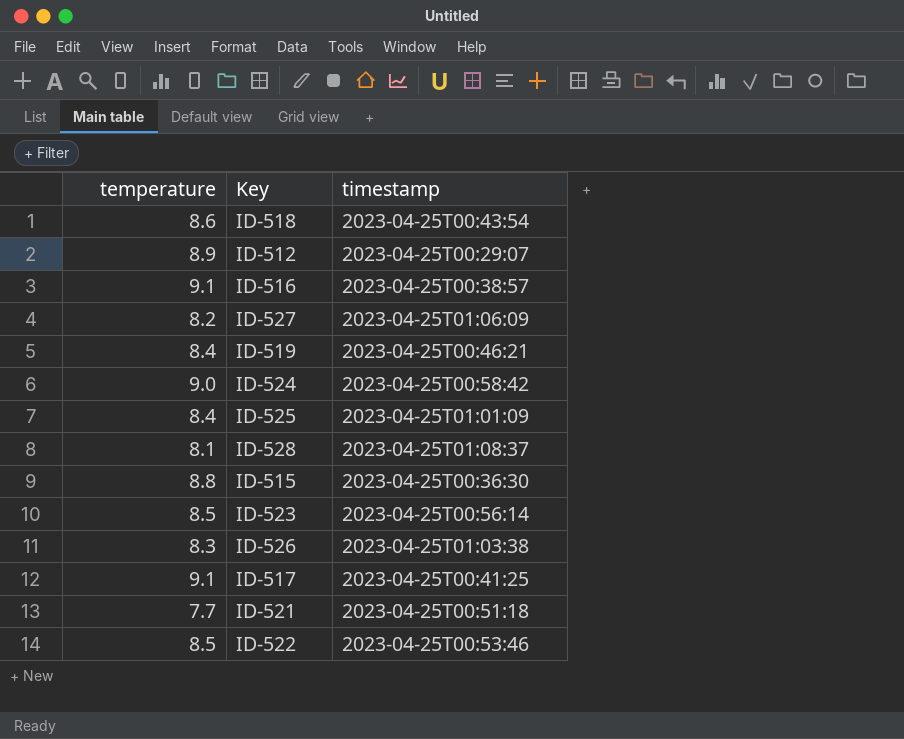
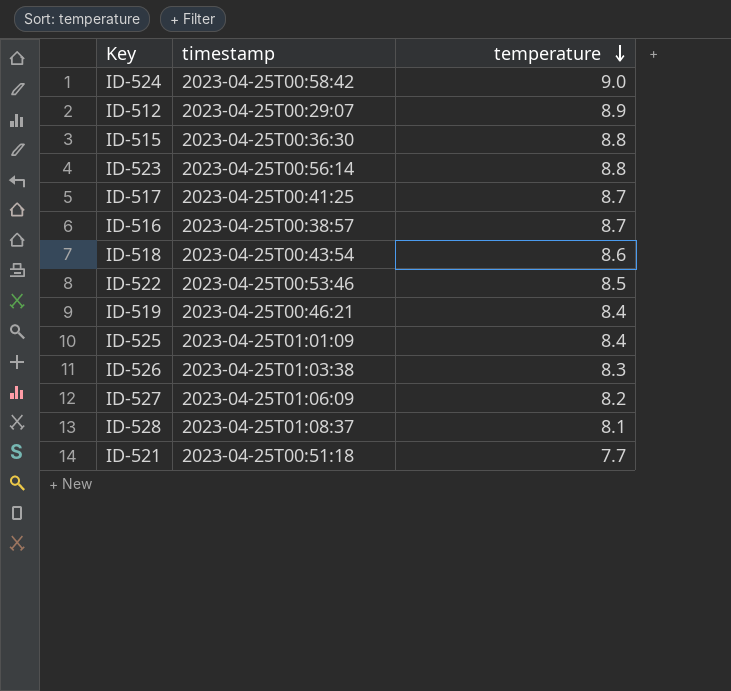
row order: none -> temperature descending
column temperature | position: 1 -> 3
ID-523 | temperature: 8.5 -> 8.8
ID-517 | temperature: 9.1 -> 8.7
ID-516 | temperature: 9.1 -> 8.7

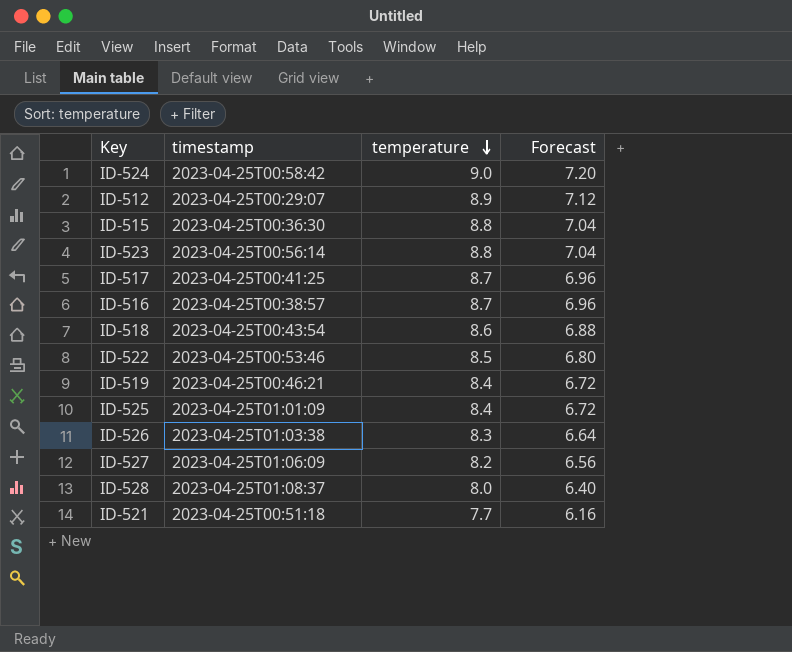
column Forecast | formula: none -> [temperature] * 0.8
ID-528 | temperature: 8.1 -> 8.0

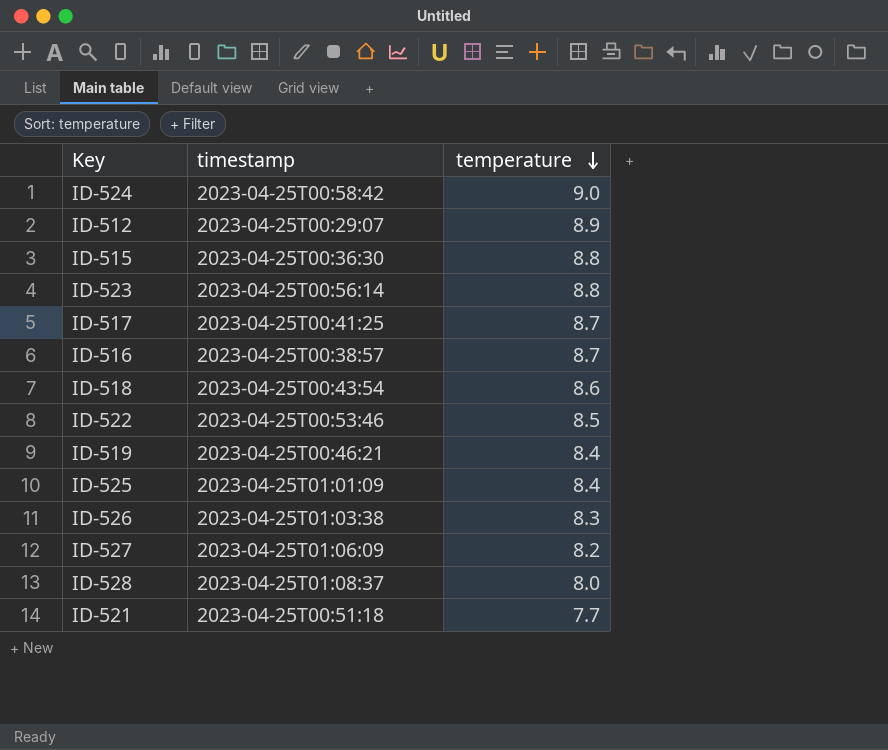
column Forecast | formula: [temperature] * 0.8 -> none

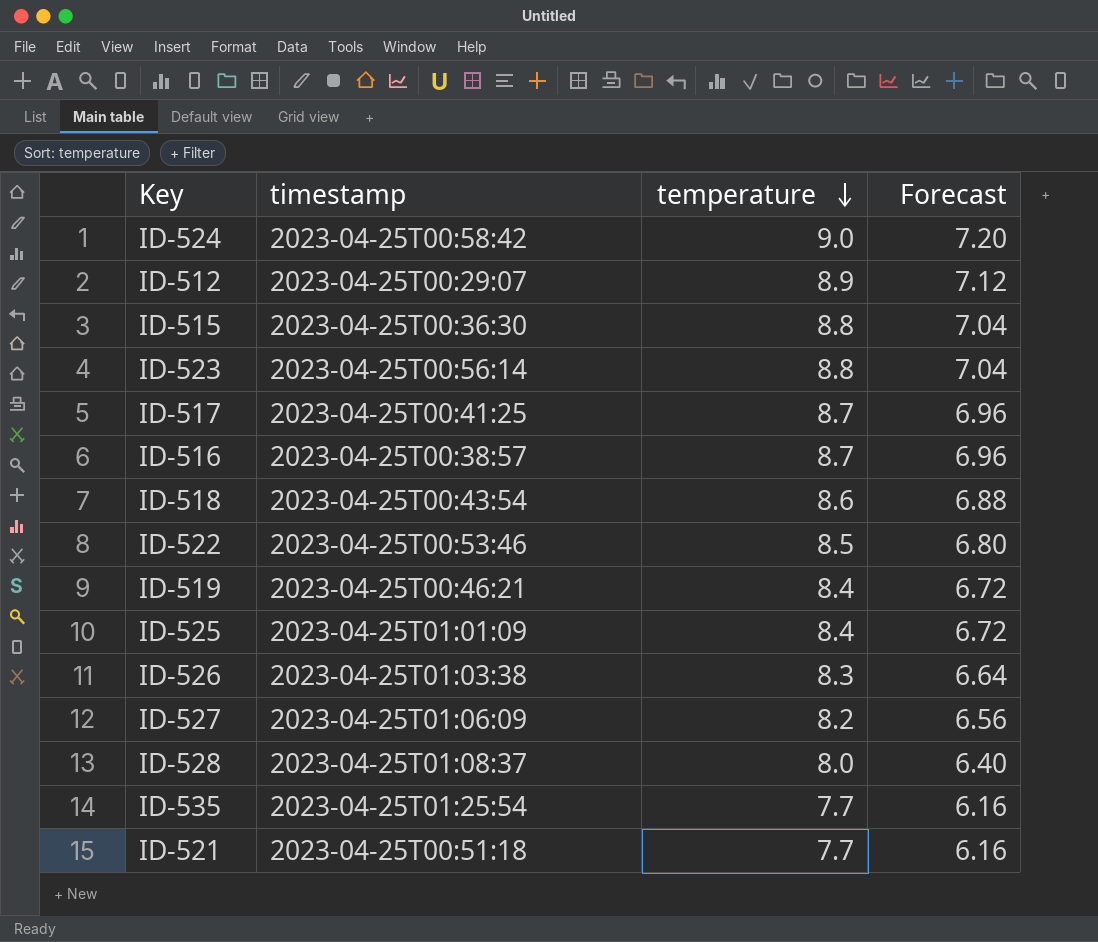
column Forecast | formula: none -> [temperature] * 0.8
row ID-535: none -> 2023-04-25T01:25:54 | 7.7 | 6.16

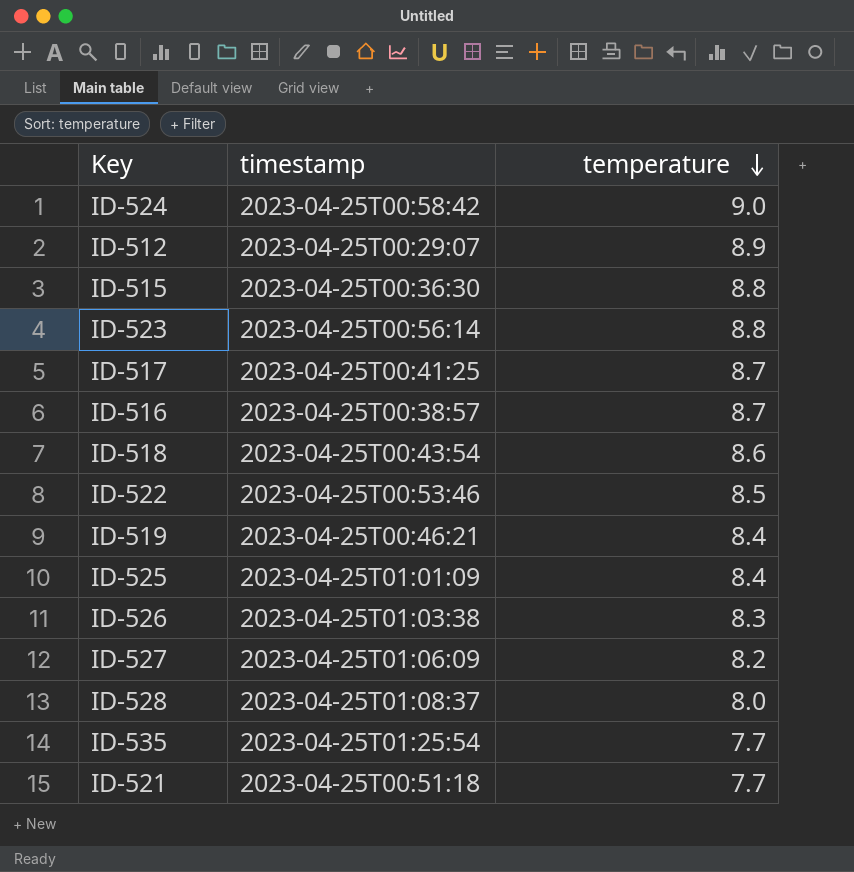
column Forecast | formula: [temperature] * 0.8 -> none

